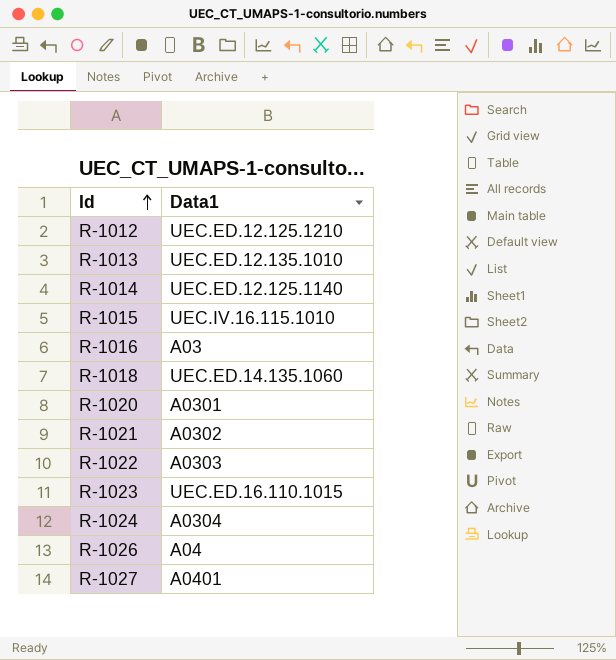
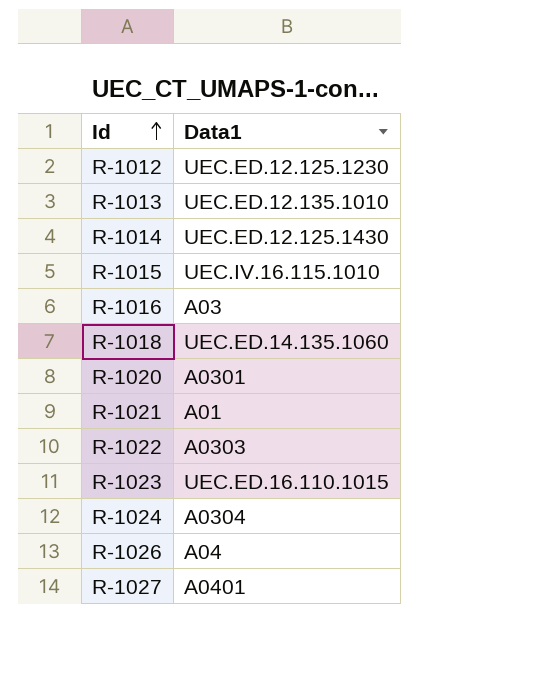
R-1012 | Data1: UEC.ED.12.125.1210 -> UEC.ED.12.125.1230
R-1014 | Data1: UEC.ED.12.125.1140 -> UEC.ED.12.125.1430
R-1021 | Data1: A0302 -> A01

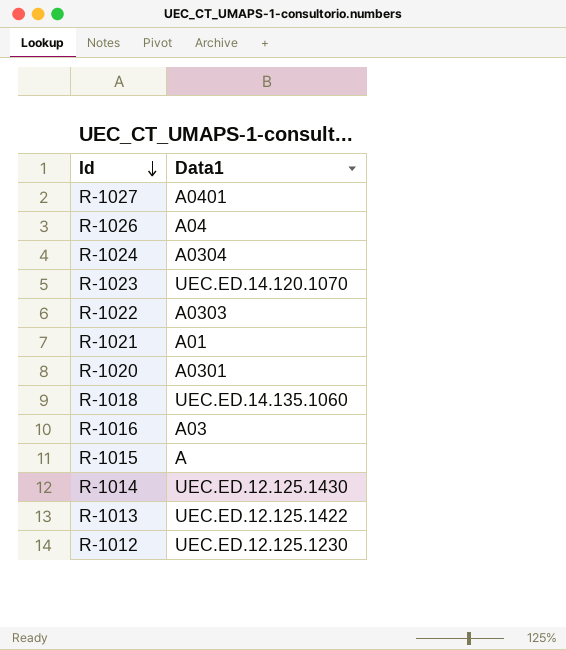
row order: Id ascending -> Id descending
R-1023 | Data1: UEC.ED.16.110.1015 -> UEC.ED.14.120.1070
R-1015 | Data1: UEC.IV.16.115.1010 -> A
R-1013 | Data1: UEC.ED.12.135.1010 -> UEC.ED.12.125.1422

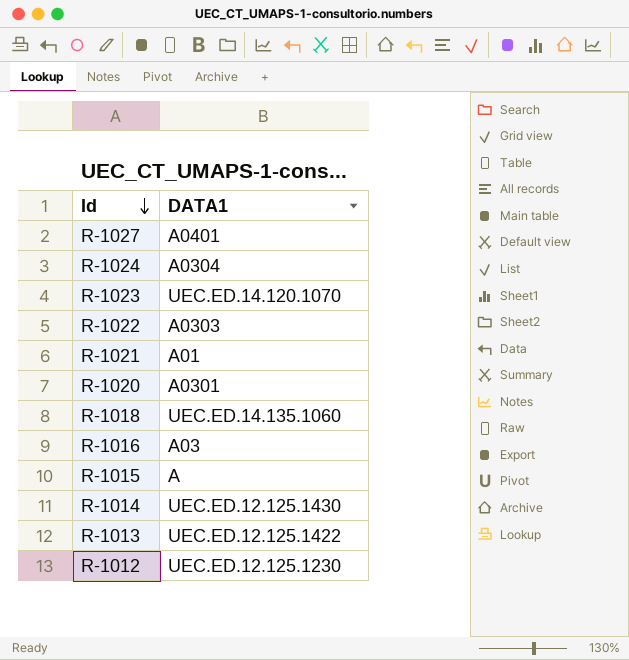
column name: Data1 -> DATA1
row R-1026: A04 -> none

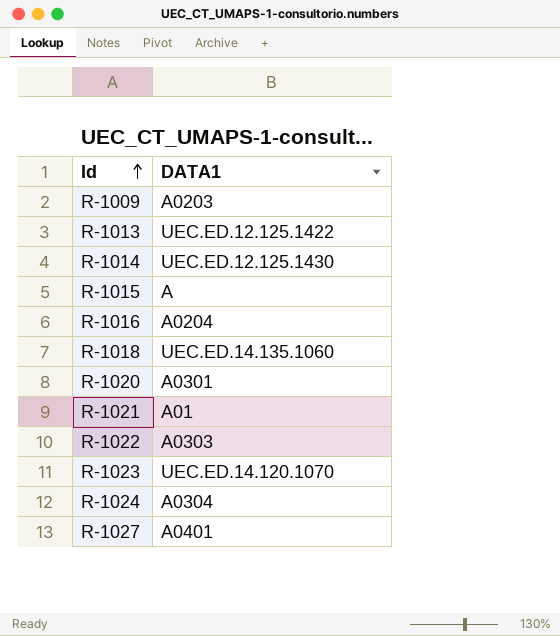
row order: Id descending -> Id ascending
row R-1012: UEC.ED.12.125.1230 -> none
row R-1009: none -> A0203
R-1016 | DATA1: A03 -> A0204

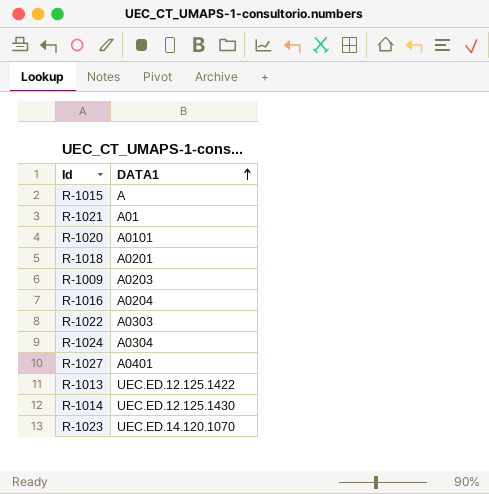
row order: Id ascending -> DATA1 ascending
R-1020 | DATA1: A0301 -> A0101
R-1018 | DATA1: UEC.ED.14.135.1060 -> A0201

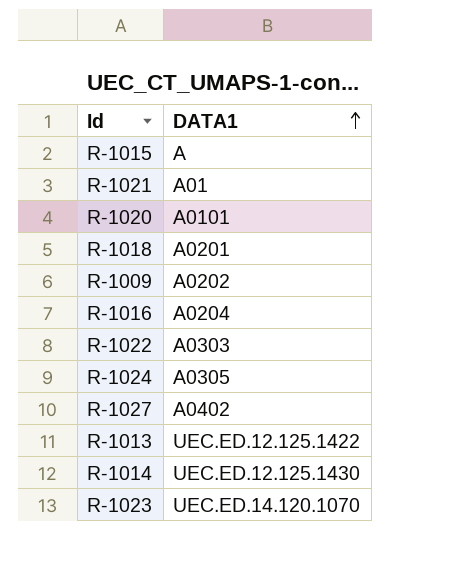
R-1009 | DATA1: A0203 -> A0202
R-1024 | DATA1: A0304 -> A0305
R-1027 | DATA1: A0401 -> A0402

